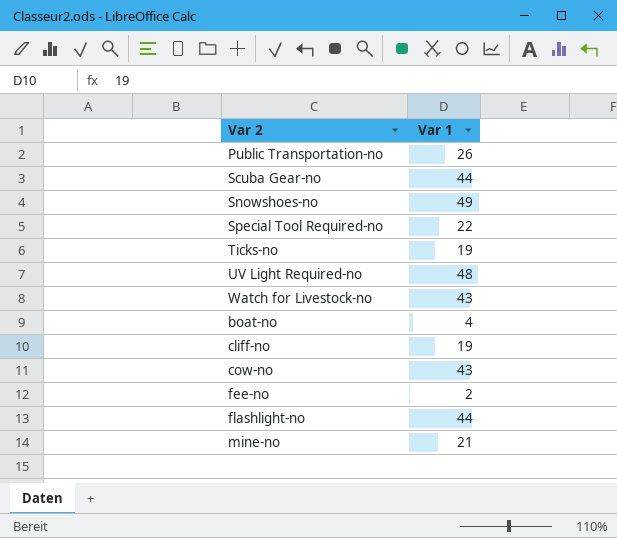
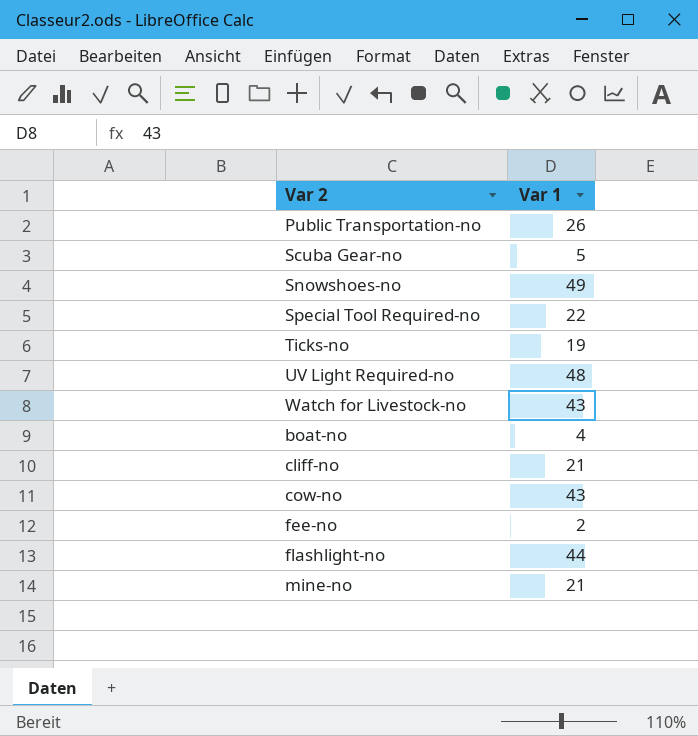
Scuba Gear-no | Var 1: 44 -> 5
cliff-no | Var 1: 19 -> 21

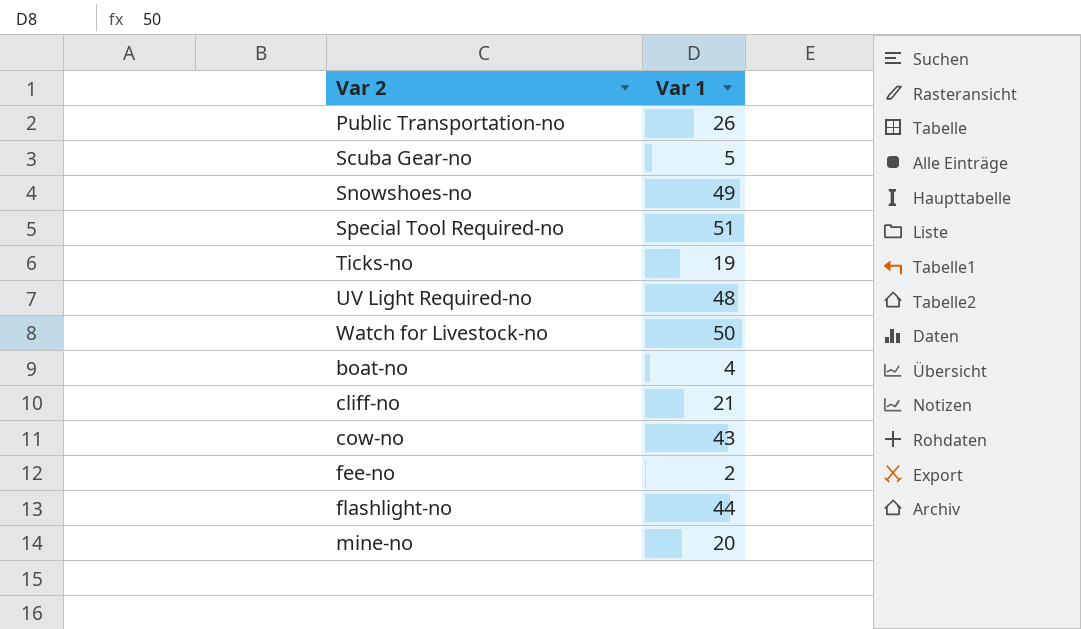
Special Tool Required-no | Var 1: 22 -> 51
Watch for Livestock-no | Var 1: 43 -> 50
mine-no | Var 1: 21 -> 20

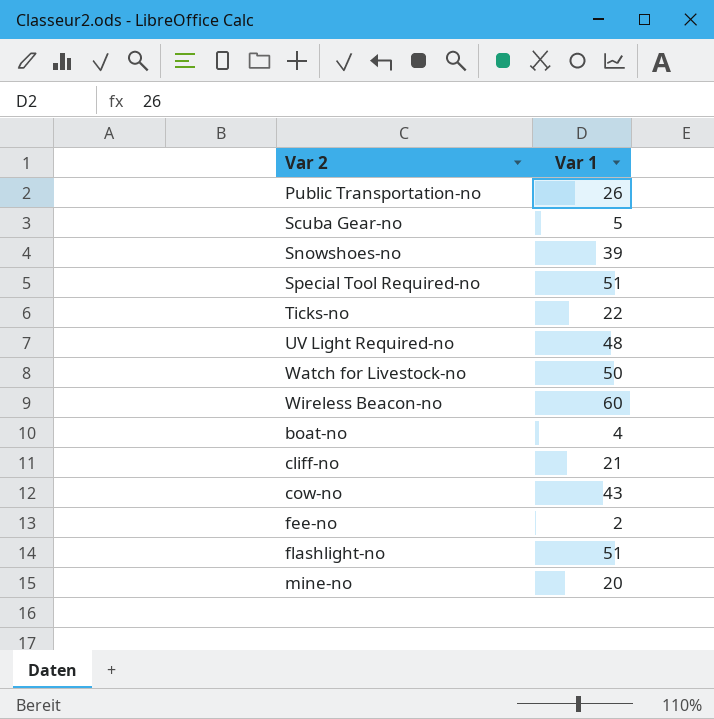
Snowshoes-no | Var 1: 49 -> 39
Ticks-no | Var 1: 19 -> 22
row Wireless Beacon-no: none -> 60
flashlight-no | Var 1: 44 -> 51

